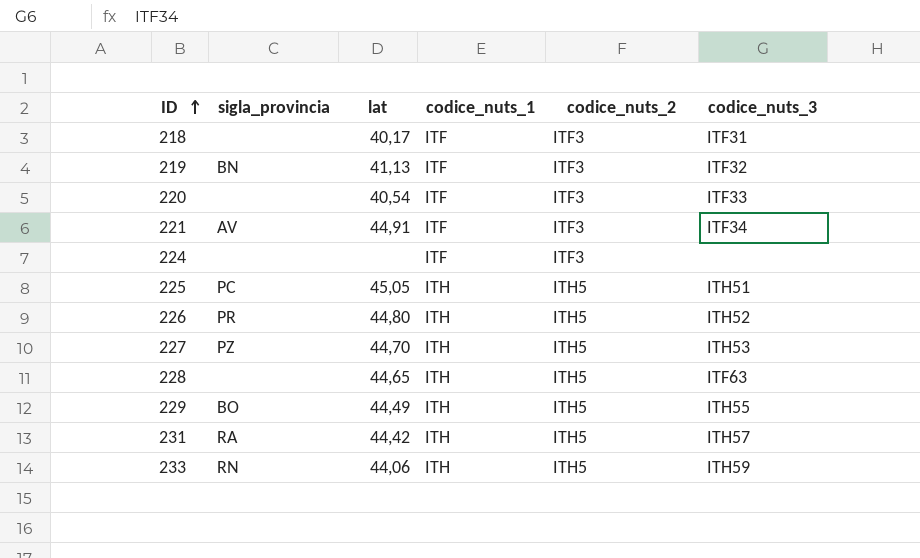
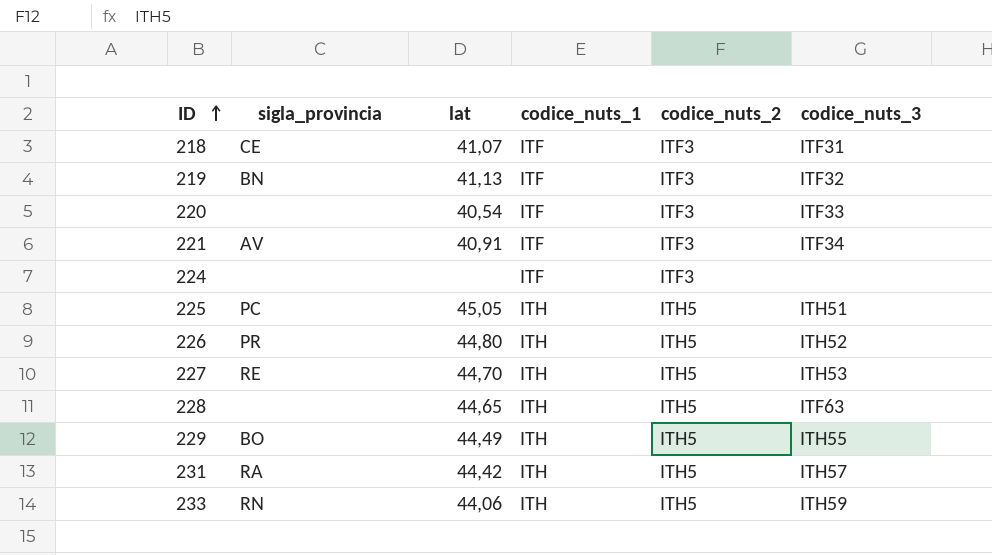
218 | sigla_provincia: none -> CE
218 | lat: 40,17 -> 41,07
221 | lat: 44,91 -> 40,91
227 | sigla_provincia: PZ -> RE

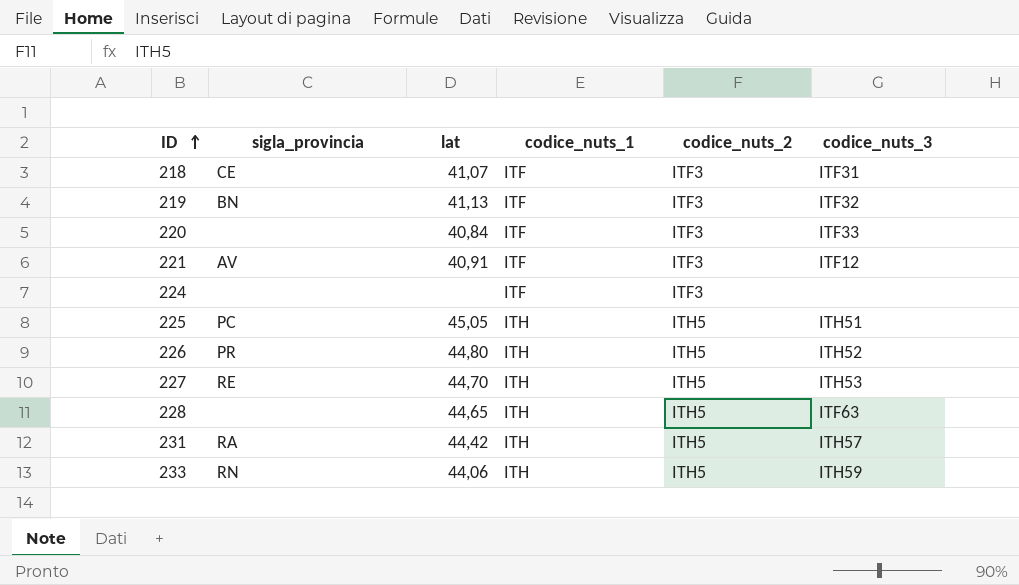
row 229: BO | 44,49 | ITH | ITH5 | ITH55 -> none
220 | lat: 40,54 -> 40,84
221 | codice_nuts_3: ITF34 -> ITF12

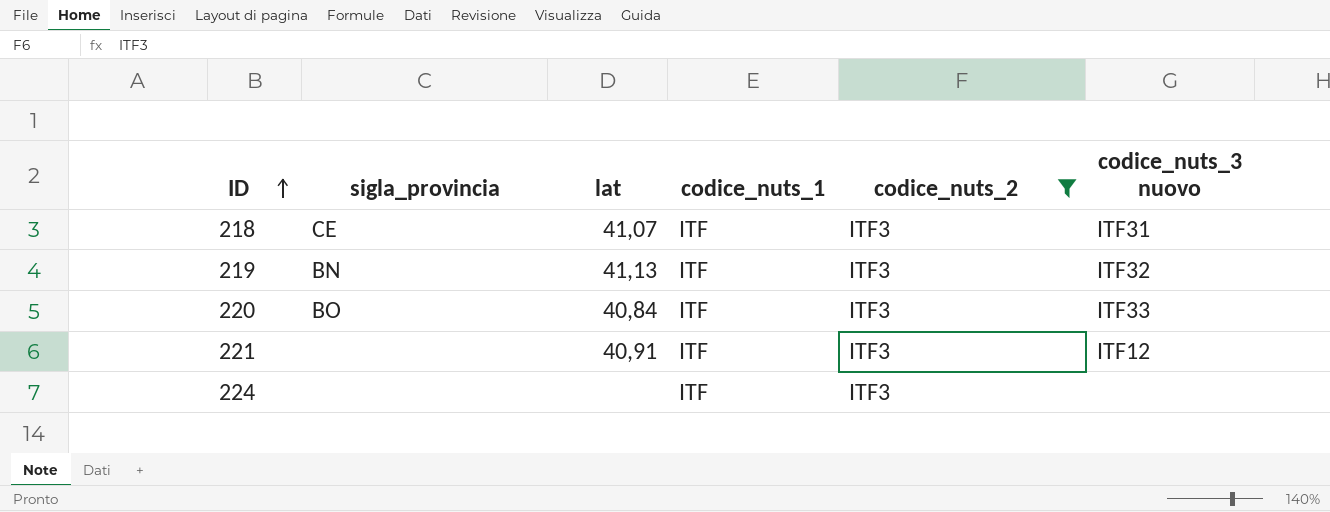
filter: none -> codice_nuts_2 = ITF3
column name: codice_nuts_3 -> codice_nuts_3 nuovo
220 | sigla_provincia: none -> BO
221 | sigla_provincia: AV -> none

